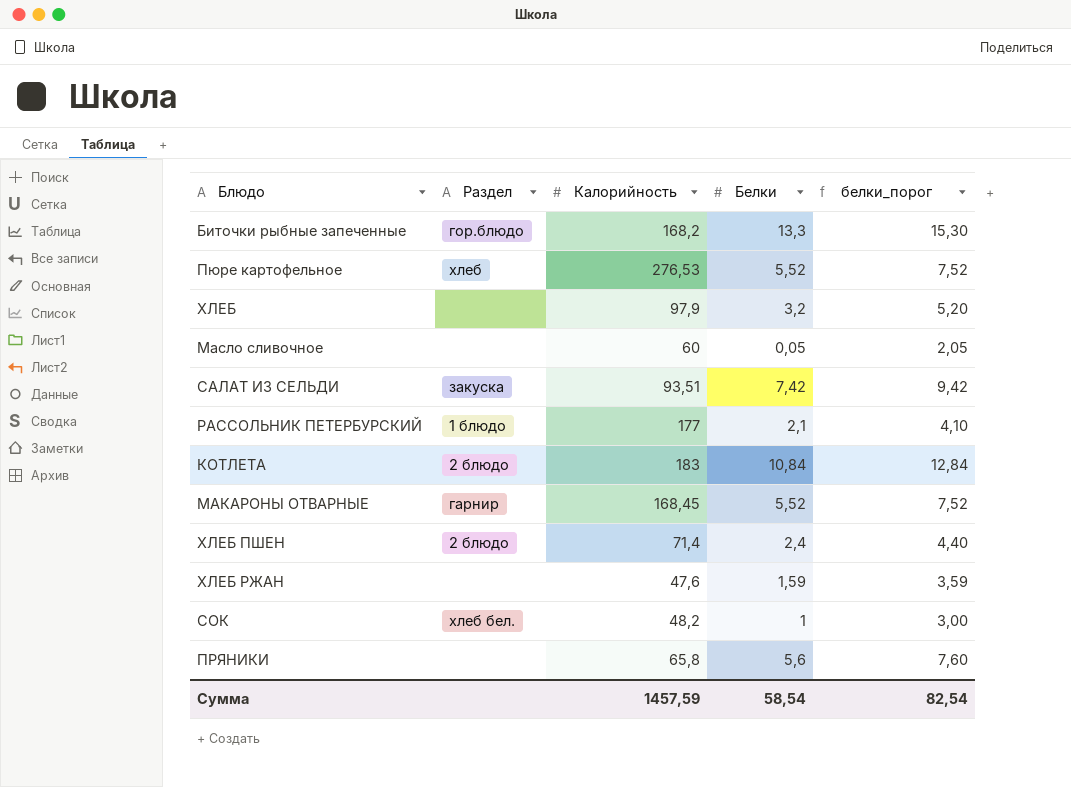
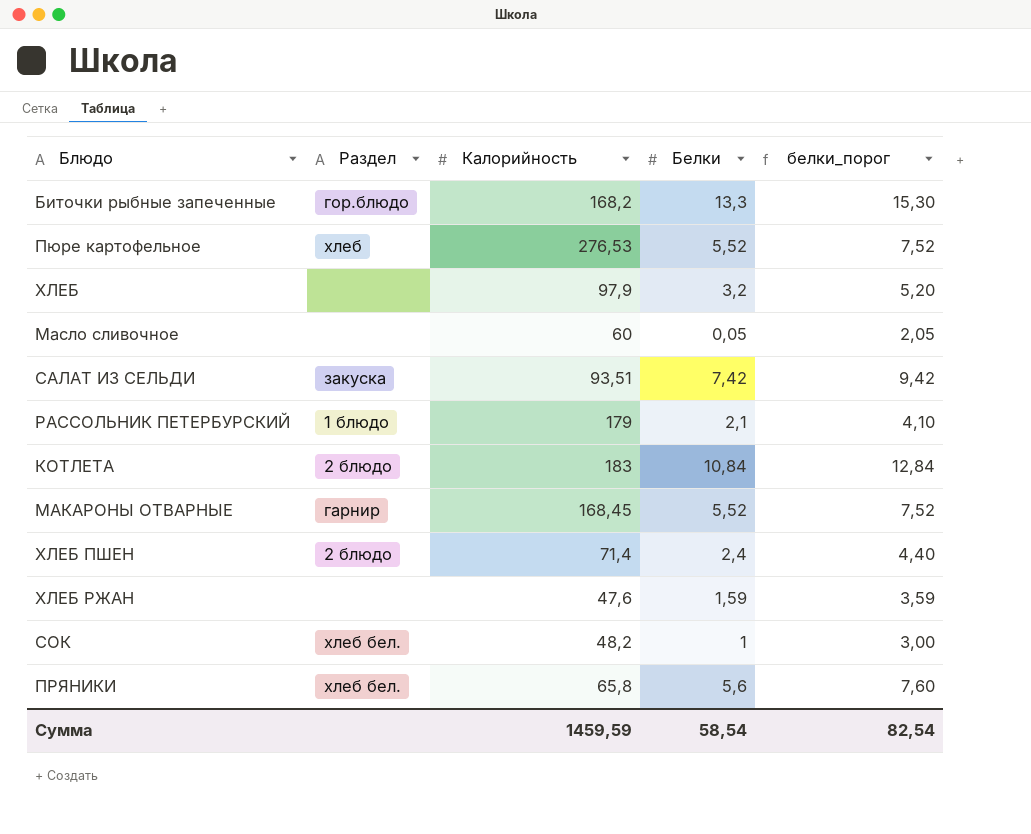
РАССОЛЬНИК ПЕТЕРБУРСКИЙ | Калорийность: 177 -> 179
ПРЯНИКИ | Раздел: none -> хлеб бел.
Сумма | Калорийность: 1457,59 -> 1459,59

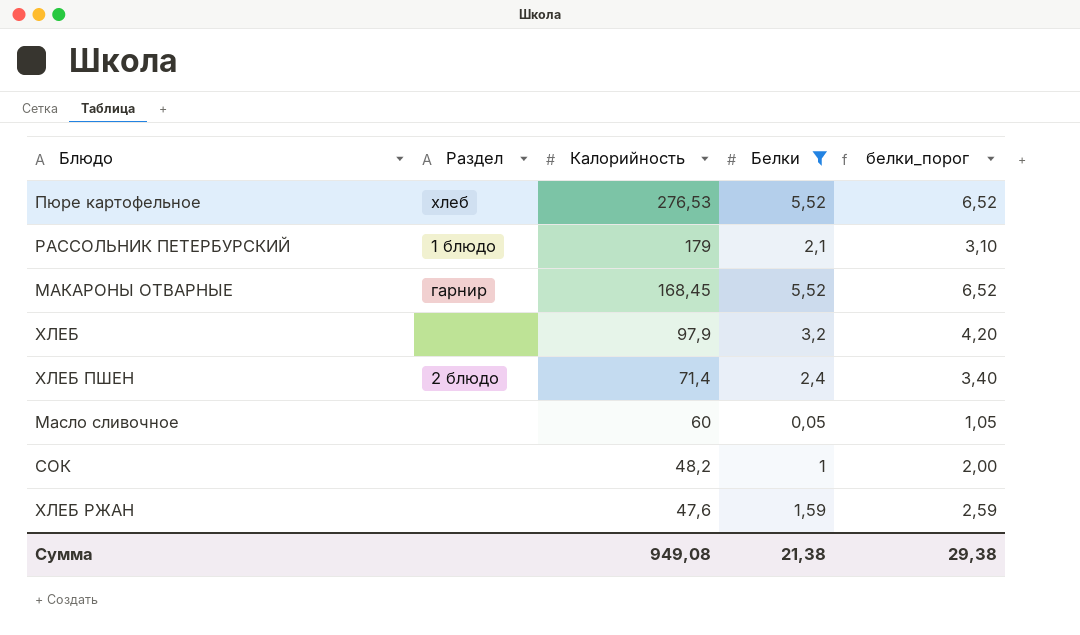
filter: none -> Белки <= 5,52
row order: none -> Калорийность descending
column белки_порог | formula: [Белки] + 2 -> [Белки] + 1
СОК | Раздел: хлеб бел. -> none
Сумма | Калорийность: 1459,59 -> 949,08
Сумма | Белки: 58,54 -> 21,38
Сумма | белки_порог: 82,54 -> 29,38

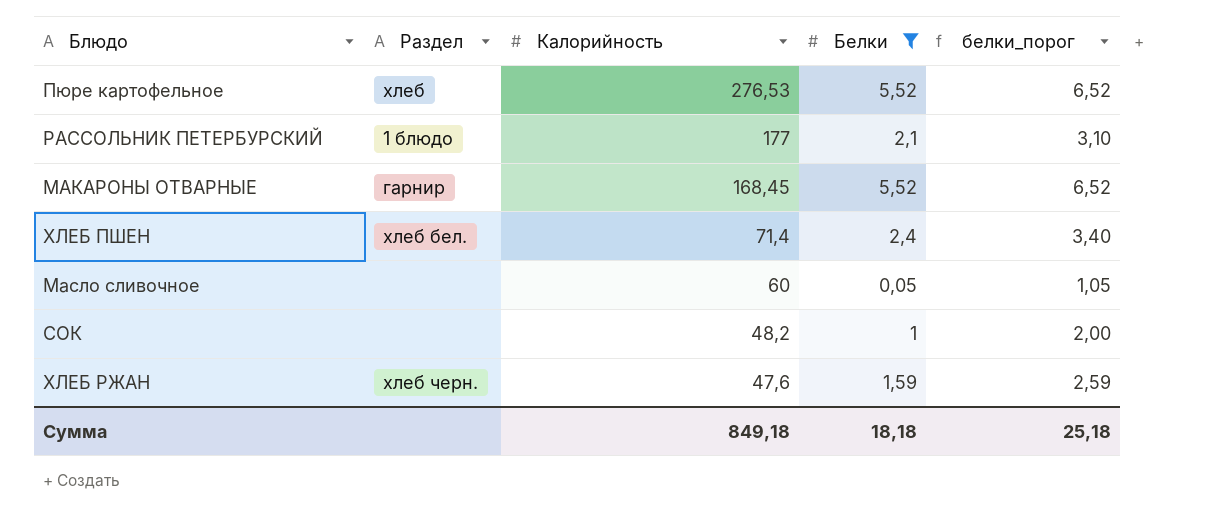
row ХЛЕБ: none | 97,9 | 3,2 | 4,20 -> none
РАССОЛЬНИК ПЕТЕРБУРСКИЙ | Калорийность: 179 -> 177
ХЛЕБ ПШЕН | Раздел: 2 блюдо -> хлеб бел.
ХЛЕБ РЖАН | Раздел: none -> хлеб черн.
Сумма | Калорийность: 949,08 -> 849,18
Сумма | Белки: 21,38 -> 18,18
Сумма | белки_порог: 29,38 -> 25,18

